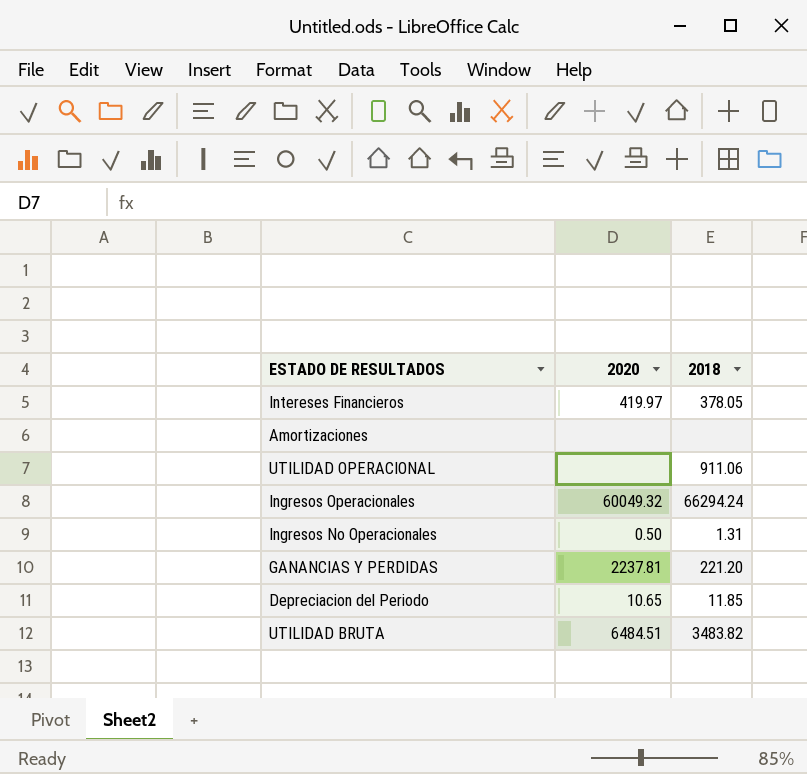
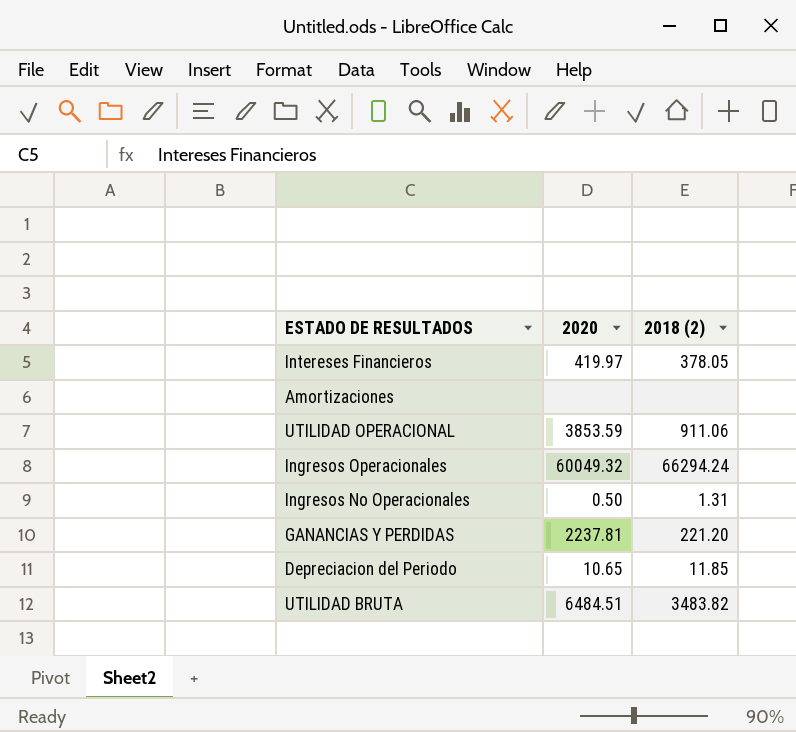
column name: 2018 -> 2018 (2)
UTILIDAD OPERACIONAL | 2020: none -> 3853.59

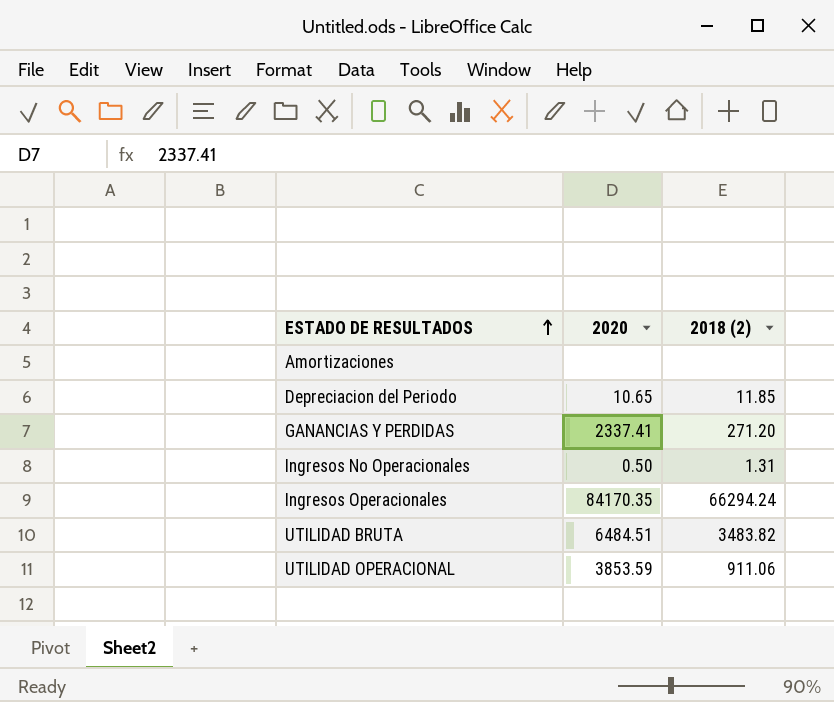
row order: none -> ESTADO DE RESULTADOS ascending
row Intereses Financieros: 419.97 | 378.05 -> none
GANANCIAS Y PERDIDAS | 2020: 2237.81 -> 2337.41
GANANCIAS Y PERDIDAS | 2018 (2): 221.20 -> 271.20
Ingresos Operacionales | 2020: 60049.32 -> 84170.35

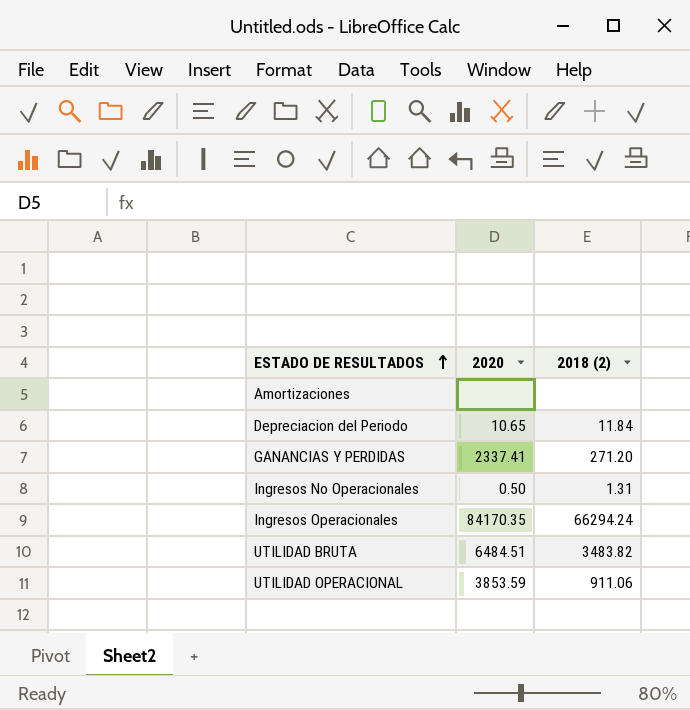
Depreciacion del Periodo | 2018 (2): 11.85 -> 11.84

